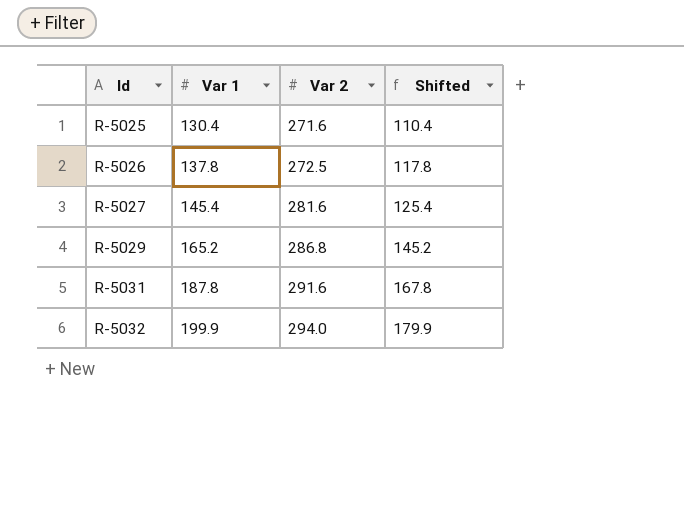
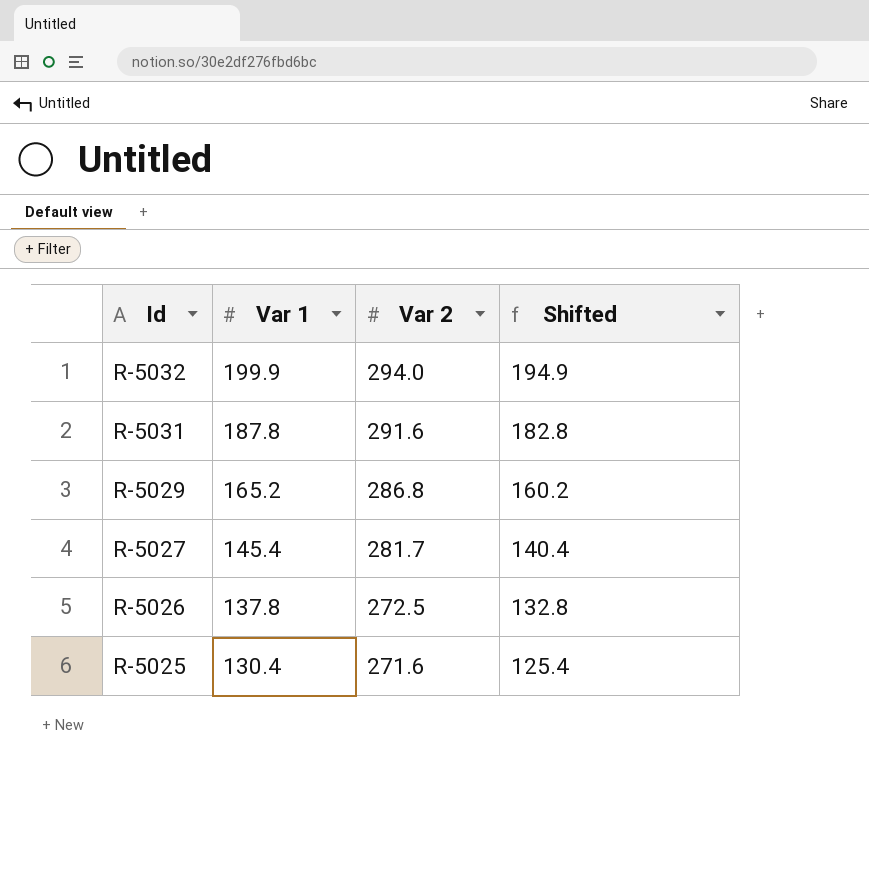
row order: Id ascending -> Id descending
column Shifted | formula: [Var 1] - 20 -> [Var 1] - 5
R-5027 | Var 2: 281.6 -> 281.7

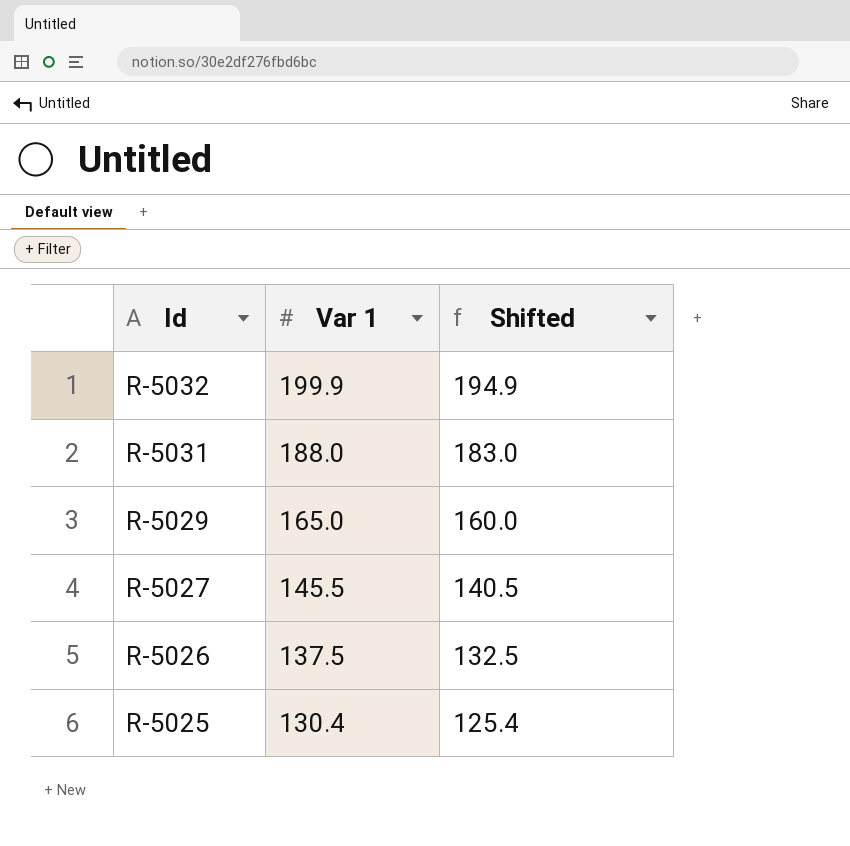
column Var 2 | position: 3 -> none
R-5031 | Var 1: 187.8 -> 188.0
R-5031 | Shifted: 182.8 -> 183.0
R-5029 | Var 1: 165.2 -> 165.0
R-5029 | Shifted: 160.2 -> 160.0
R-5027 | Var 1: 145.4 -> 145.5
R-5027 | Shifted: 140.4 -> 140.5
R-5026 | Var 1: 137.8 -> 137.5
R-5026 | Shifted: 132.8 -> 132.5

